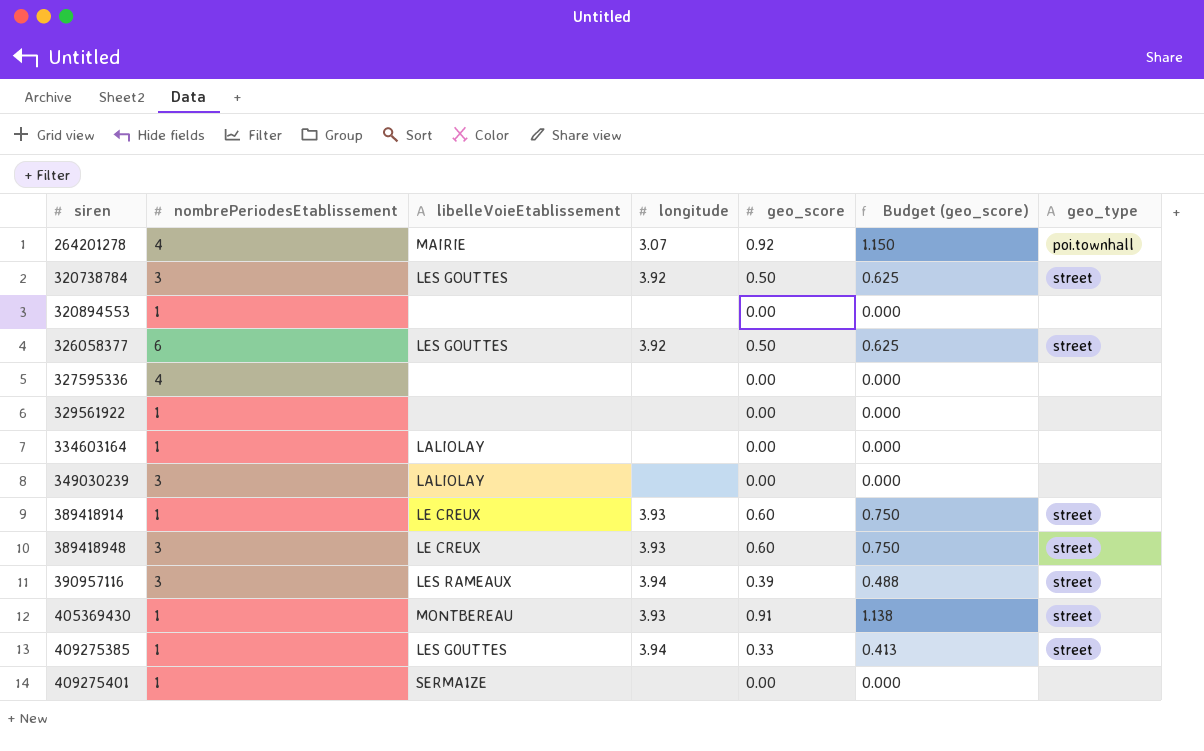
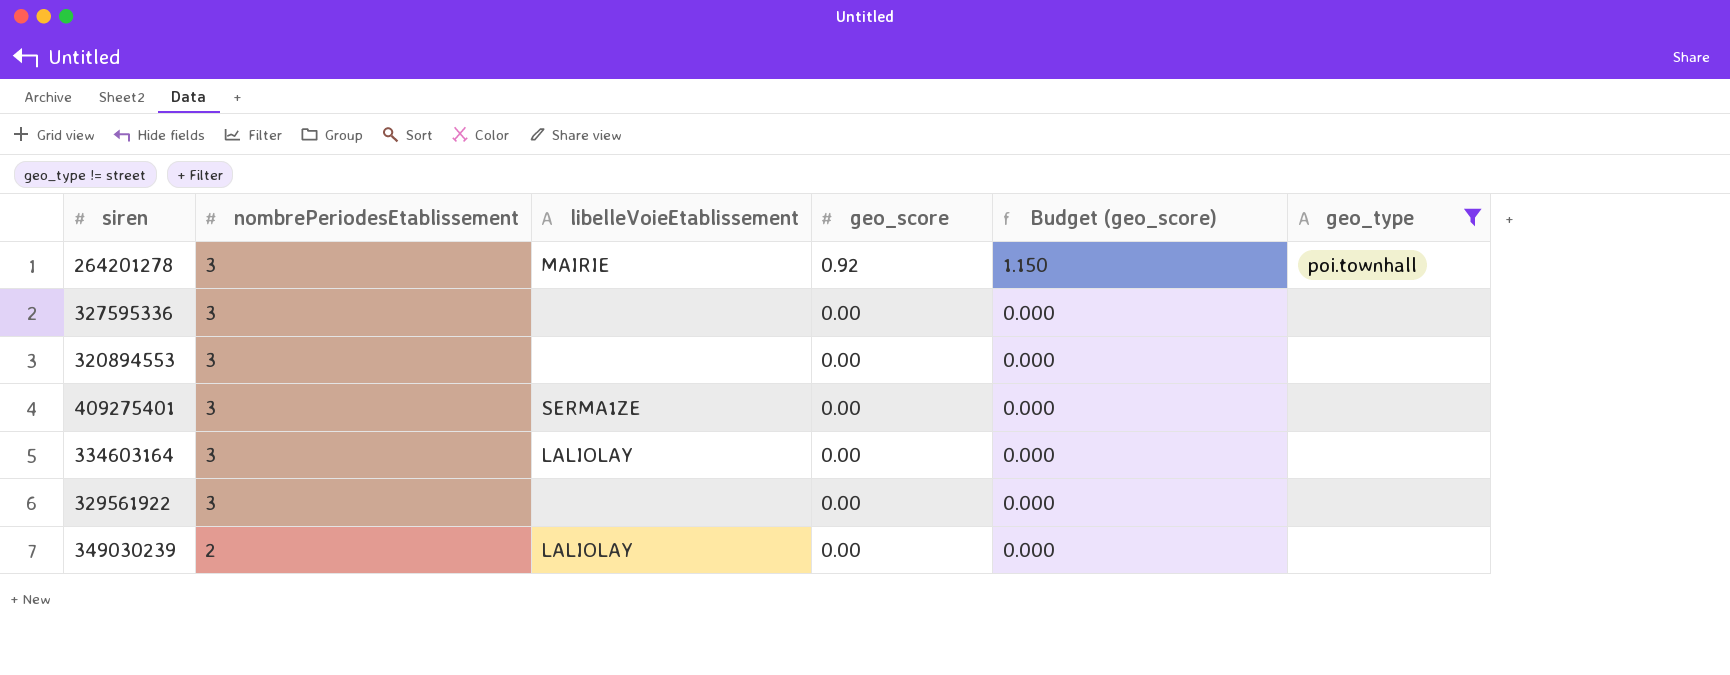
filter: none -> geo_type != street
row order: siren ascending -> nombrePeriodesEtablissement descending
column longitude | position: 4 -> none
264201278 | nombrePeriodesEtablissement: 4 -> 3
327595336 | nombrePeriodesEtablissement: 4 -> 3
320894553 | nombrePeriodesEtablissement: 1 -> 3
409275401 | nombrePeriodesEtablissement: 1 -> 3
334603164 | nombrePeriodesEtablissement: 1 -> 3
329561922 | nombrePeriodesEtablissement: 1 -> 3
349030239 | nombrePeriodesEtablissement: 3 -> 2

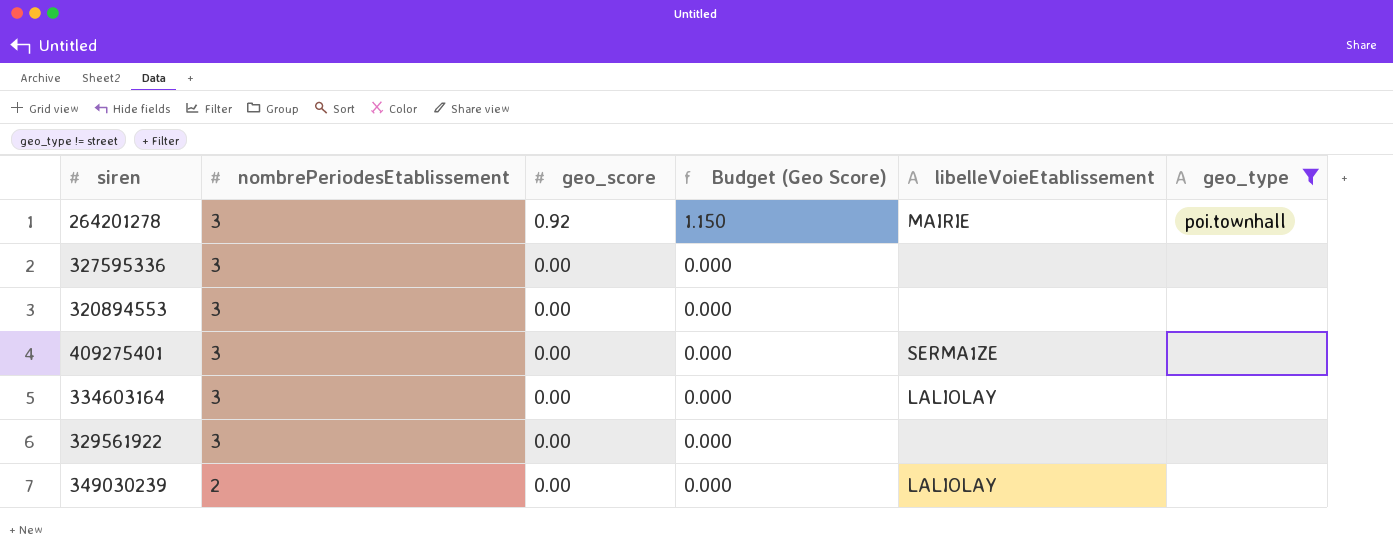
column name: Budget (geo_score) -> Budget (Geo Score)
column libelleVoieEtablissement | position: 3 -> 5

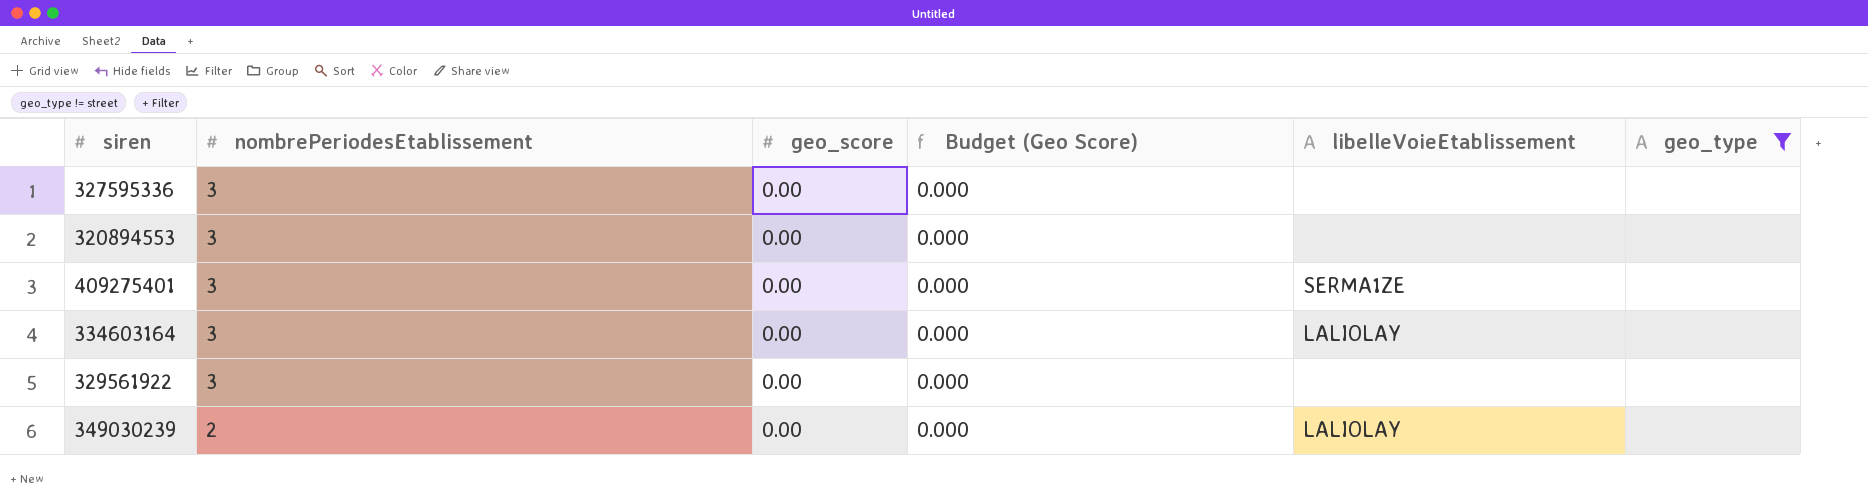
row 264201278: 3 | 0.92 | 1.150 | MAIRIE | poi.townhall -> none

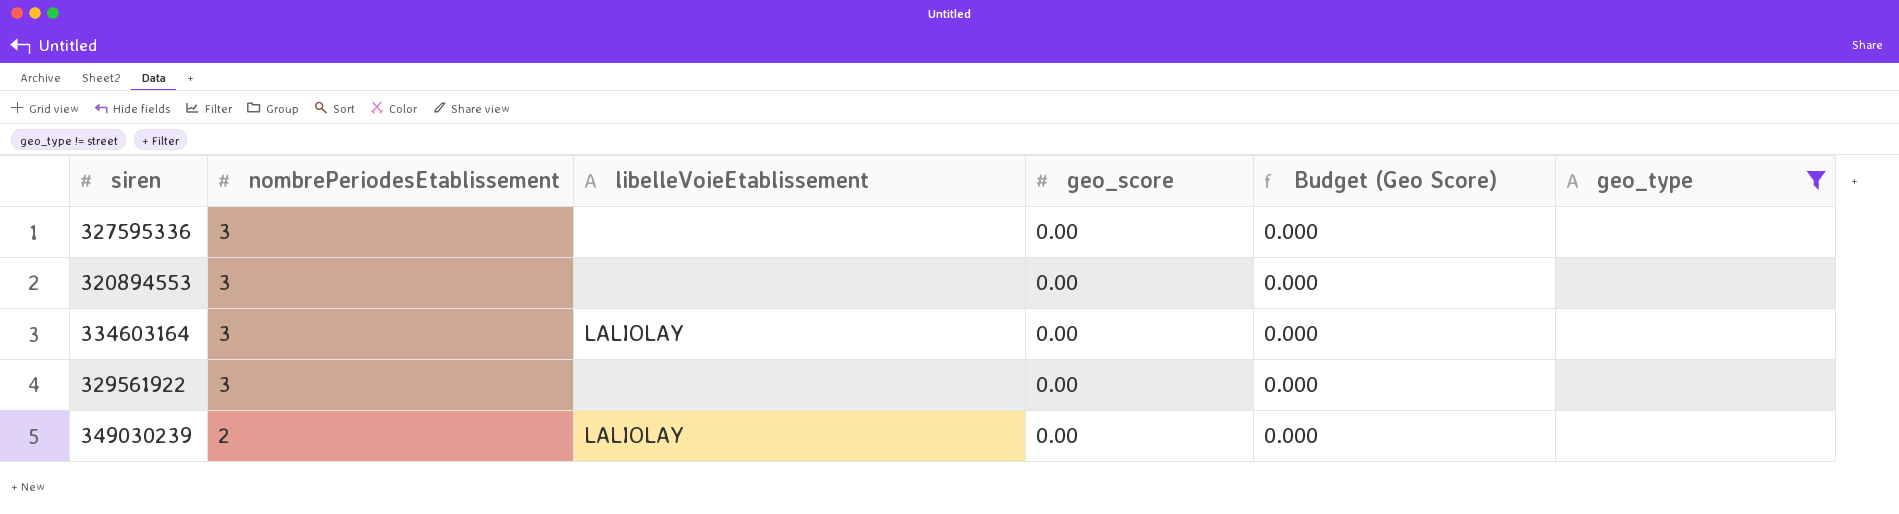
column libelleVoieEtablissement | position: 5 -> 3
row 409275401: 3 | 0.00 | 0.000 | SERMA1ZE | none -> none

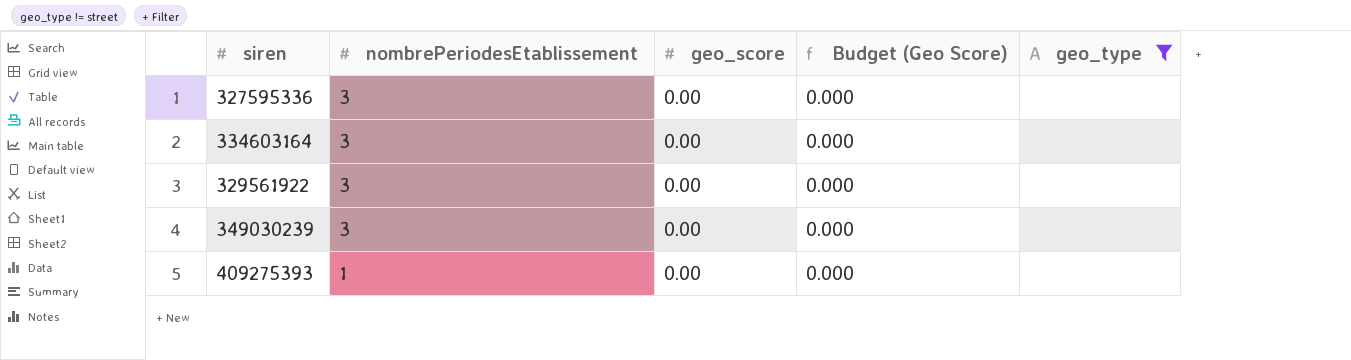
column libelleVoieEtablissement | position: 3 -> none
row 320894553: 3 | none | 0.00 | 0.000 | none -> none
349030239 | nombrePeriodesEtablissement: 2 -> 3
row 409275393: none -> 1 | 0.00 | 0.000 | none

